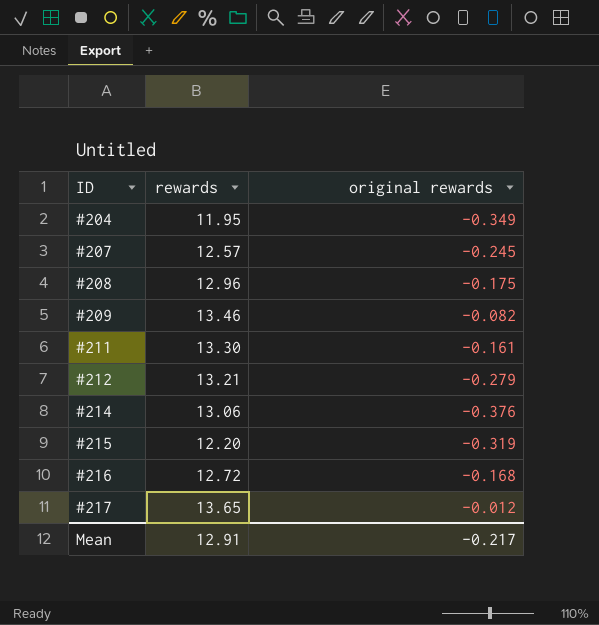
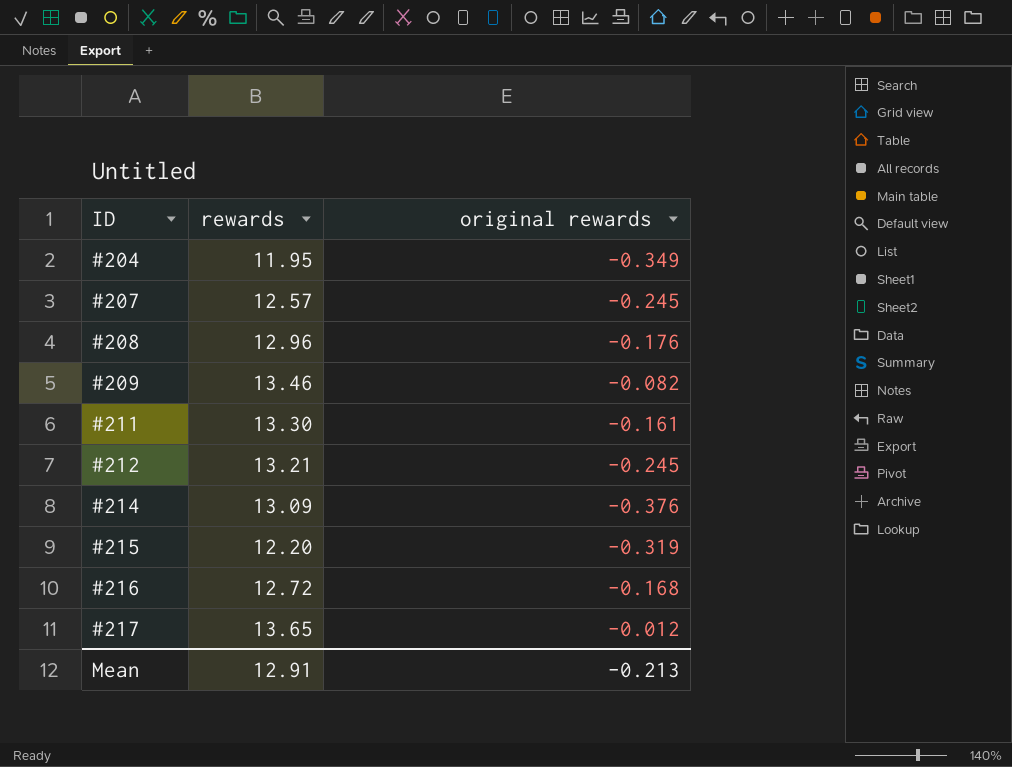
#208 | original rewards: -0.175 -> -0.176
#212 | original rewards: -0.279 -> -0.245
#214 | rewards: 13.06 -> 13.09
Mean | original rewards: -0.217 -> -0.213

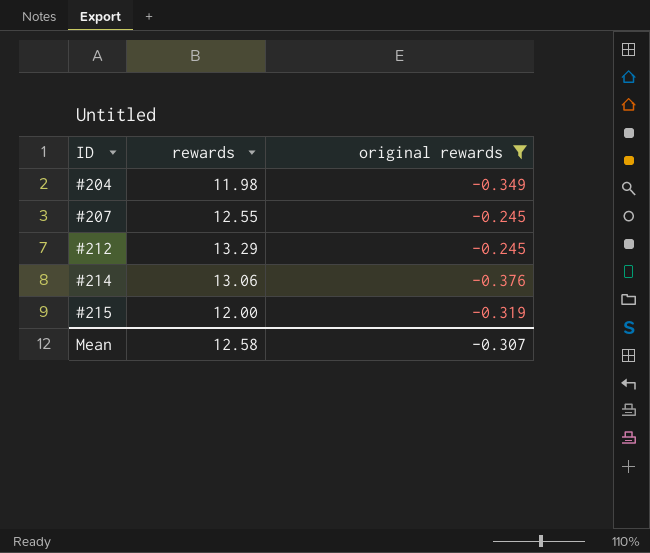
filter: none -> original rewards <= -0.245
#204 | rewards: 11.95 -> 11.98
#207 | rewards: 12.57 -> 12.55
#212 | rewards: 13.21 -> 13.29
#214 | rewards: 13.09 -> 13.06
#215 | rewards: 12.20 -> 12.00
Mean | rewards: 12.91 -> 12.58
Mean | original rewards: -0.213 -> -0.307

